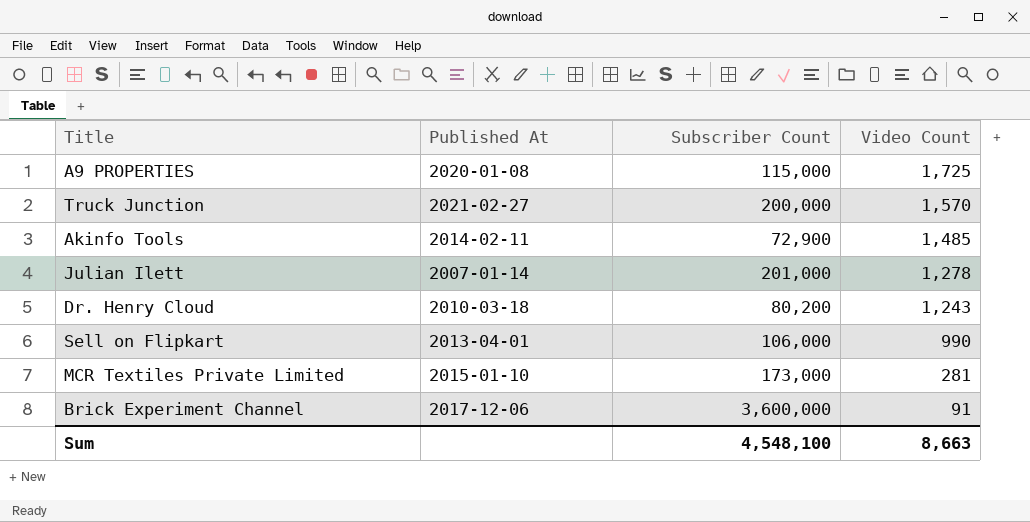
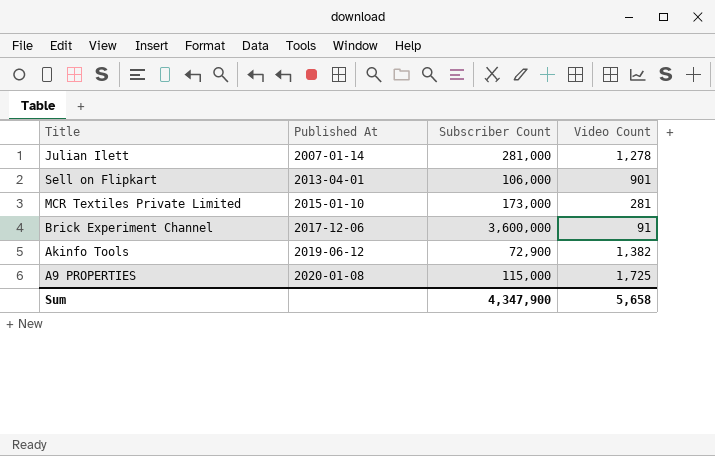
row order: Video Count descending -> Published At ascending
row Truck Junction: 2021-02-27 | 200,000 | 1,570 -> none
row Dr. Henry Cloud: 2010-03-18 | 80,200 | 1,243 -> none
Julian Ilett | Subscriber Count: 201,000 -> 281,000
Sell on Flipkart | Video Count: 990 -> 901
Akinfo Tools | Published At: 2014-02-11 -> 2019-06-12
Akinfo Tools | Video Count: 1,485 -> 1,382
Sum | Subscriber Count: 4,548,100 -> 4,347,900
Sum | Video Count: 8,663 -> 5,658

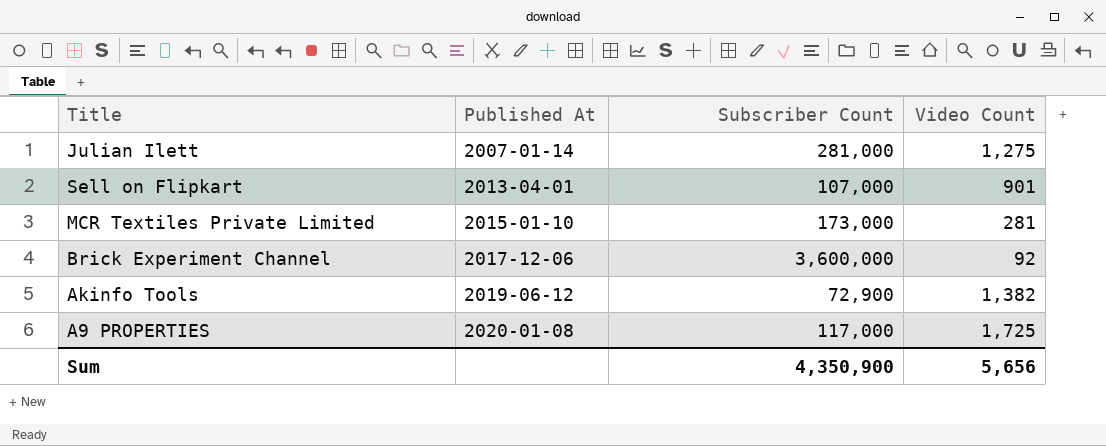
Julian Ilett | Video Count: 1,278 -> 1,275
Sell on Flipkart | Subscriber Count: 106,000 -> 107,000
Brick Experiment Channel | Video Count: 91 -> 92
A9 PROPERTIES | Subscriber Count: 115,000 -> 117,000
Sum | Subscriber Count: 4,347,900 -> 4,350,900
Sum | Video Count: 5,658 -> 5,656

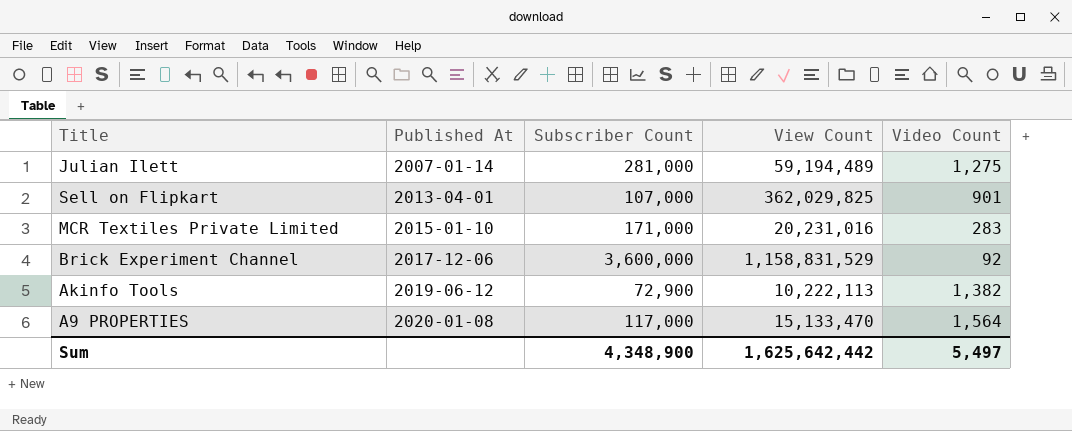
column View Count | position: none -> 4
MCR Textiles Private Limited | Subscriber Count: 173,000 -> 171,000
MCR Textiles Private Limited | Video Count: 281 -> 283
A9 PROPERTIES | Video Count: 1,725 -> 1,564
Sum | Subscriber Count: 4,350,900 -> 4,348,900
Sum | Video Count: 5,656 -> 5,497

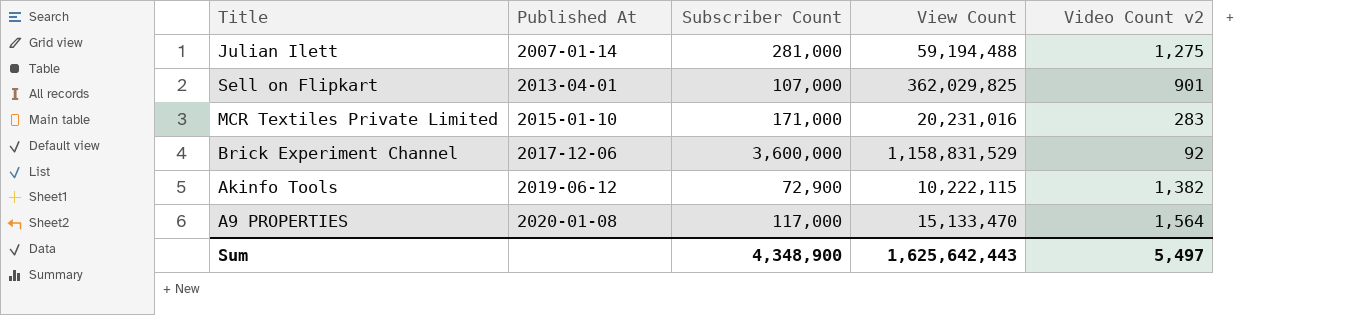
column name: Video Count -> Video Count v2
Julian Ilett | View Count: 59,194,489 -> 59,194,488
Akinfo Tools | View Count: 10,222,113 -> 10,222,115
Sum | View Count: 1,625,642,442 -> 1,625,642,443

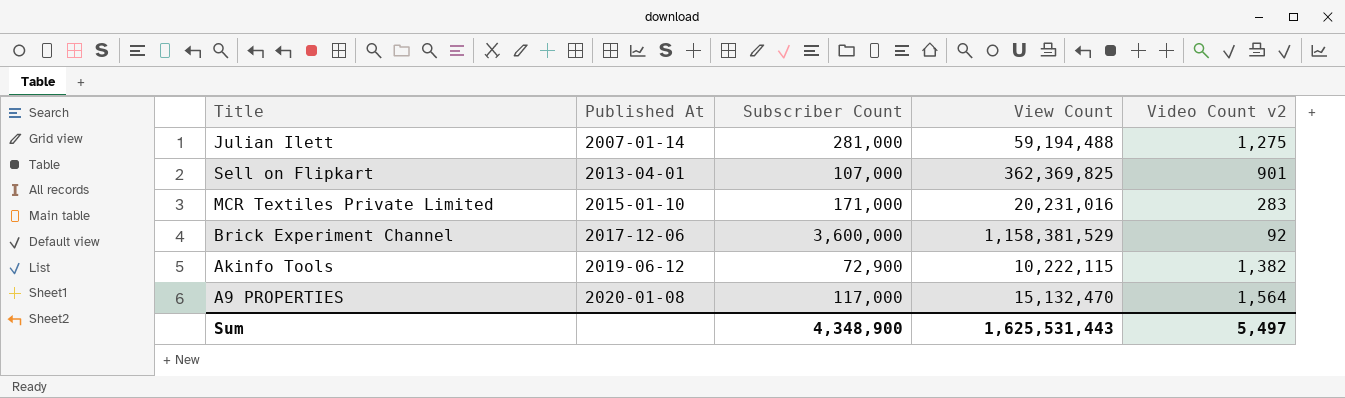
Sell on Flipkart | View Count: 362,029,825 -> 362,369,825
Brick Experiment Channel | View Count: 1,158,831,529 -> 1,158,381,529
A9 PROPERTIES | View Count: 15,133,470 -> 15,132,470
Sum | View Count: 1,625,642,443 -> 1,625,531,443

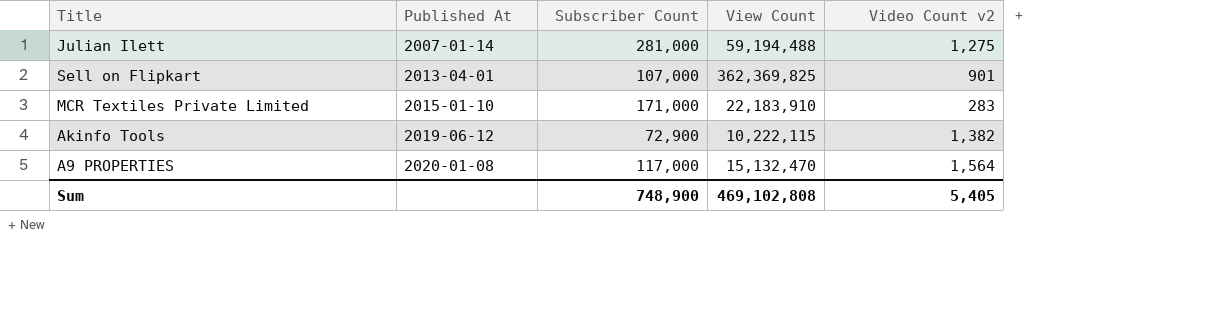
row Brick Experiment Channel: 2017-12-06 | 3,600,000 | 1,158,381,529 | 92 -> none
MCR Textiles Private Limited | View Count: 20,231,016 -> 22,183,910
Sum | Subscriber Count: 4,348,900 -> 748,900
Sum | View Count: 1,625,531,443 -> 469,102,808
Sum | Video Count v2: 5,497 -> 5,405

